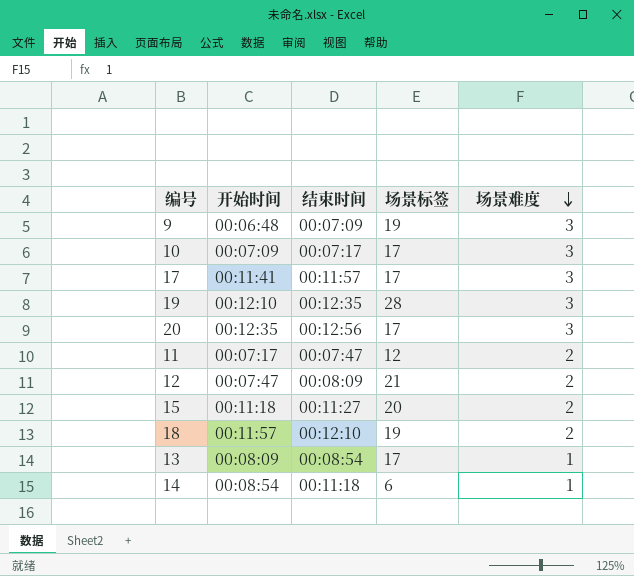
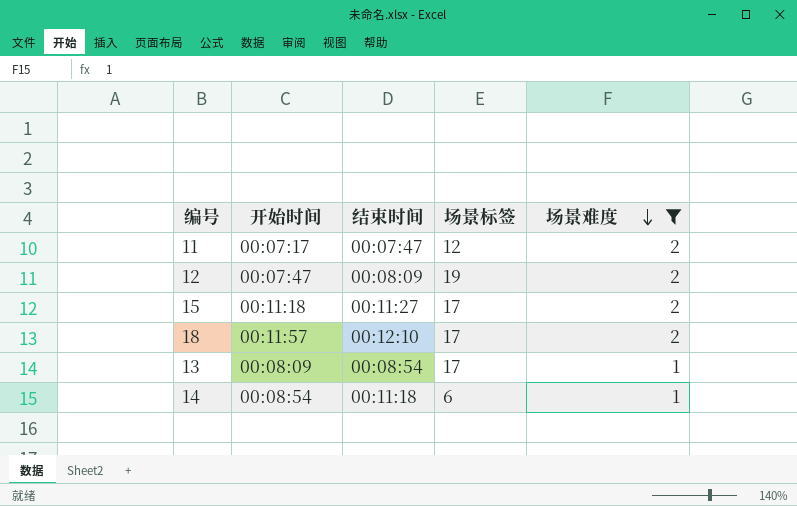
filter: none -> 场景难度 != 3
12 | 场景标签: 21 -> 19
15 | 场景标签: 20 -> 17
18 | 场景标签: 19 -> 17

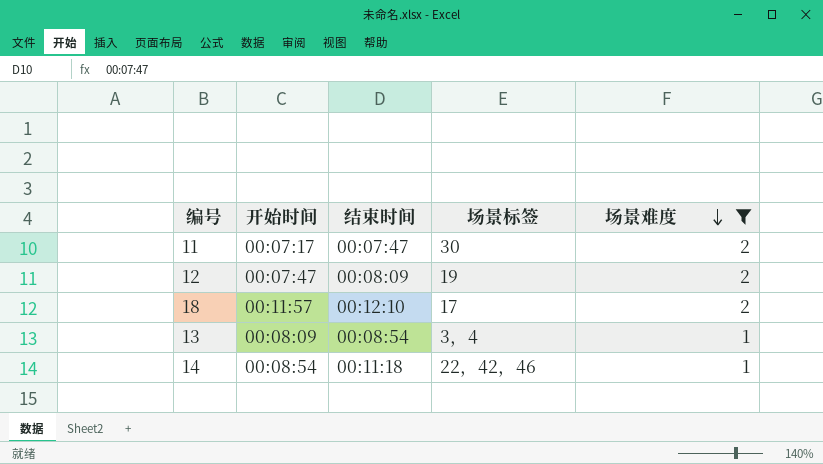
row 15: 00:11:18 | 00:11:27 | 17 | 2 -> none
11 | 场景标签: 12 -> 30
13 | 场景标签: 17 -> 3，4
14 | 场景标签: 6 -> 22，42，46

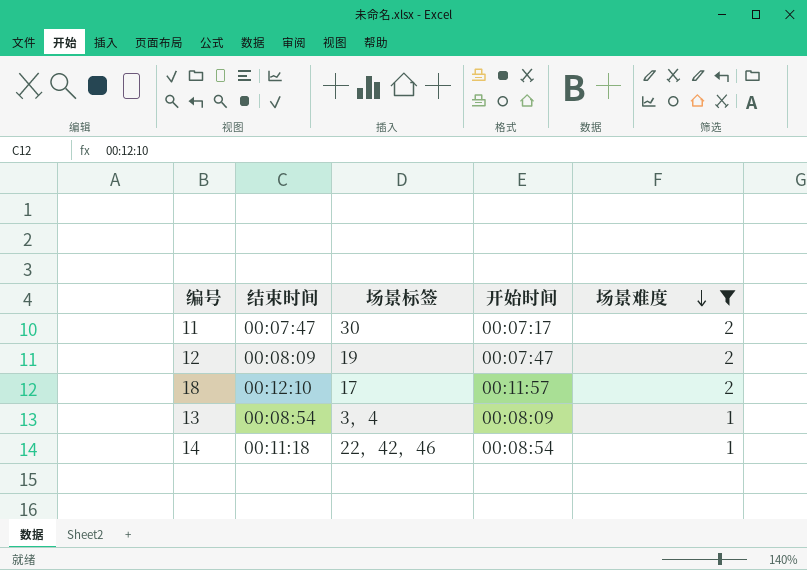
column 开始时间 | position: 2 -> 4

